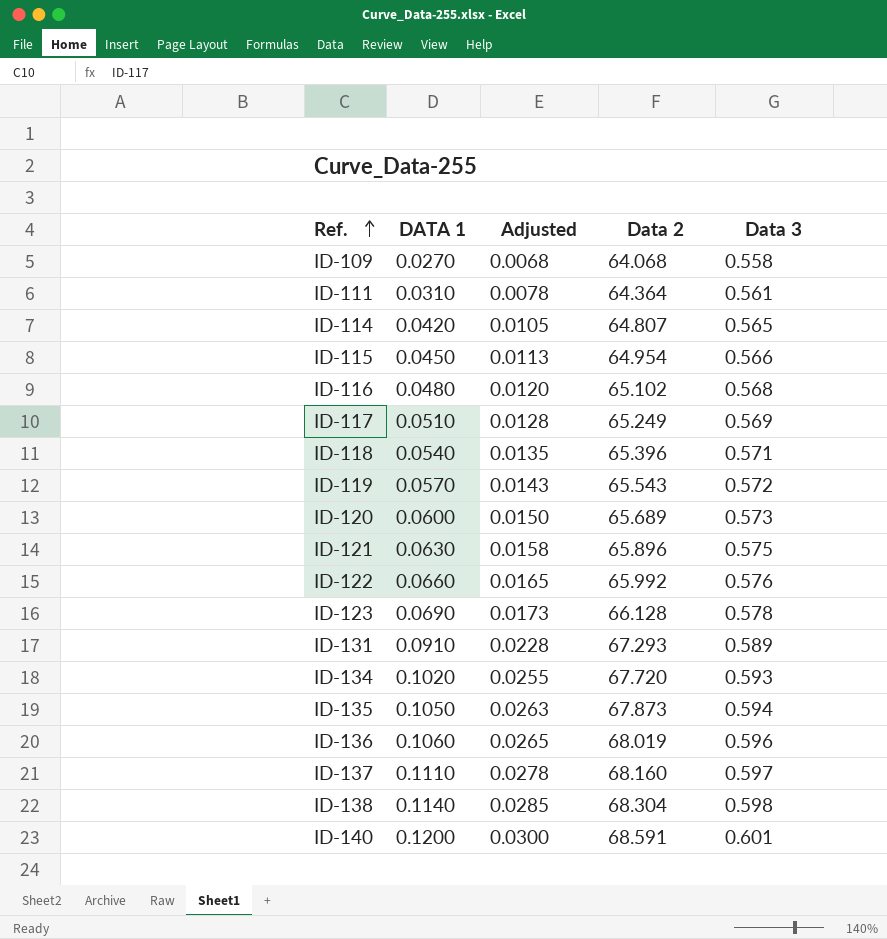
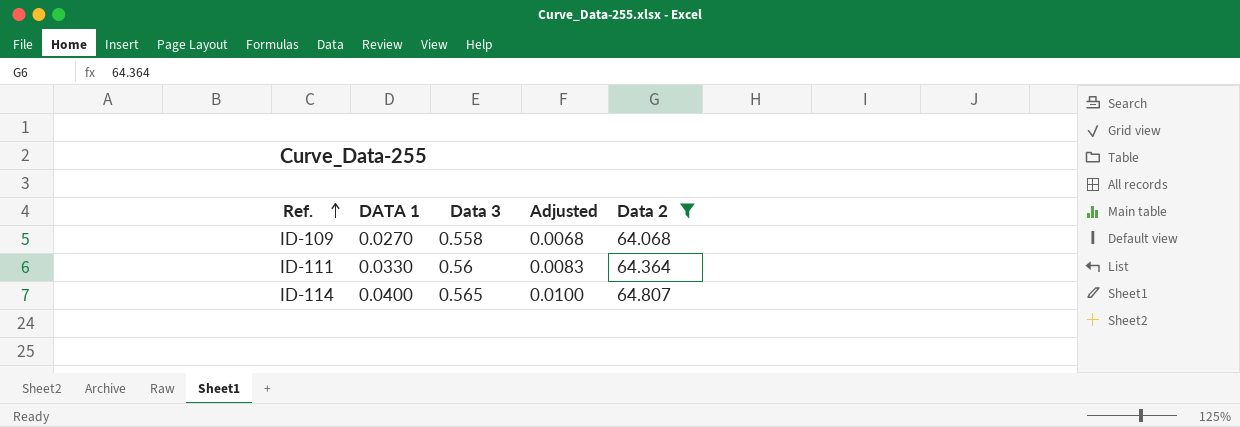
filter: none -> Data 2 <= 64.807
column Data 3 | position: 5 -> 3
ID-111 | DATA 1: 0.0310 -> 0.0330
ID-111 | Data 3: 0.561 -> 0.56
ID-111 | Adjusted: 0.0078 -> 0.0083
ID-114 | DATA 1: 0.0420 -> 0.0400
ID-114 | Adjusted: 0.0105 -> 0.0100

